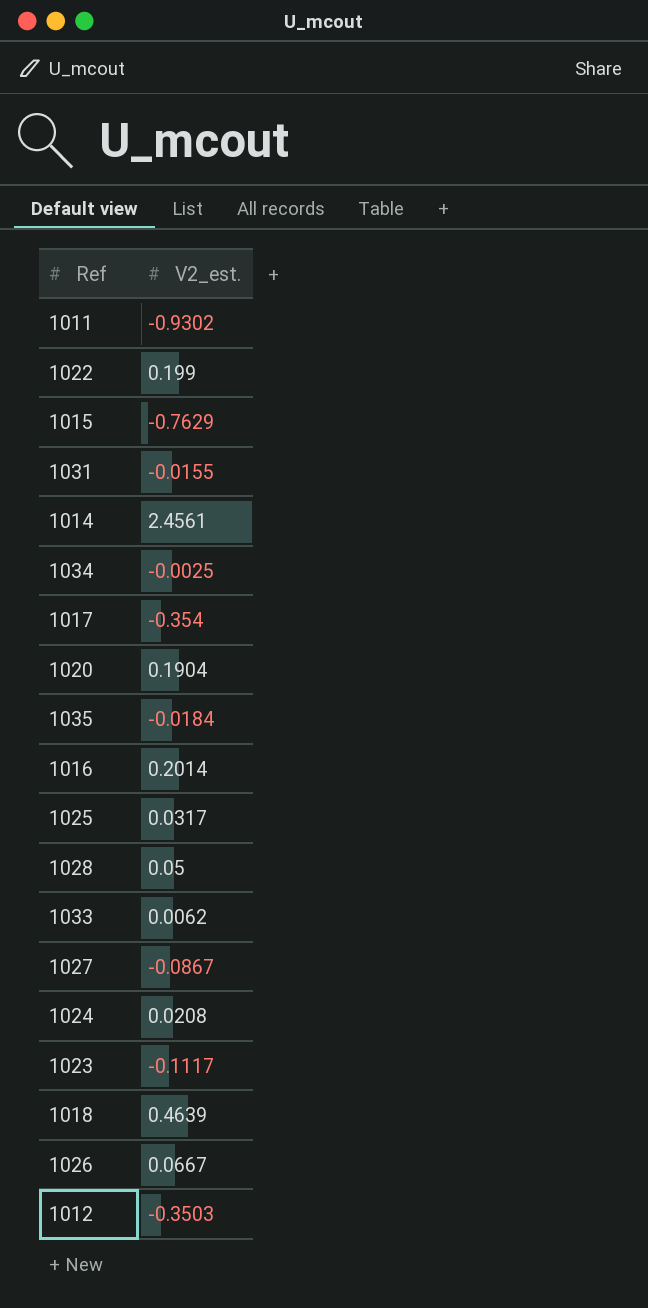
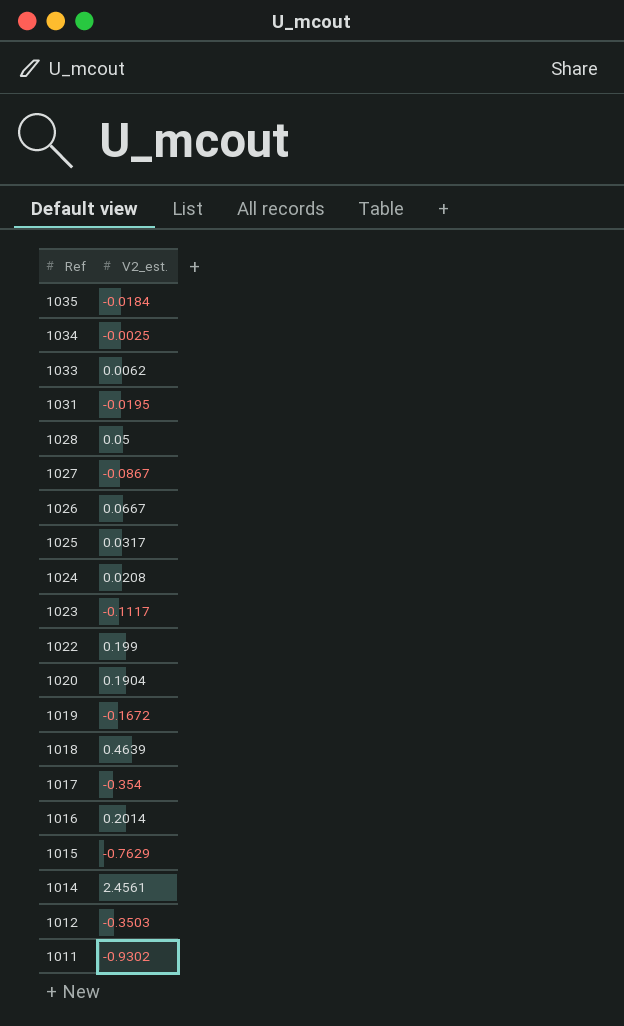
row order: none -> Ref descending
1031 | V2_est.: -0.0155 -> -0.0195
row 1019: none -> -0.1672

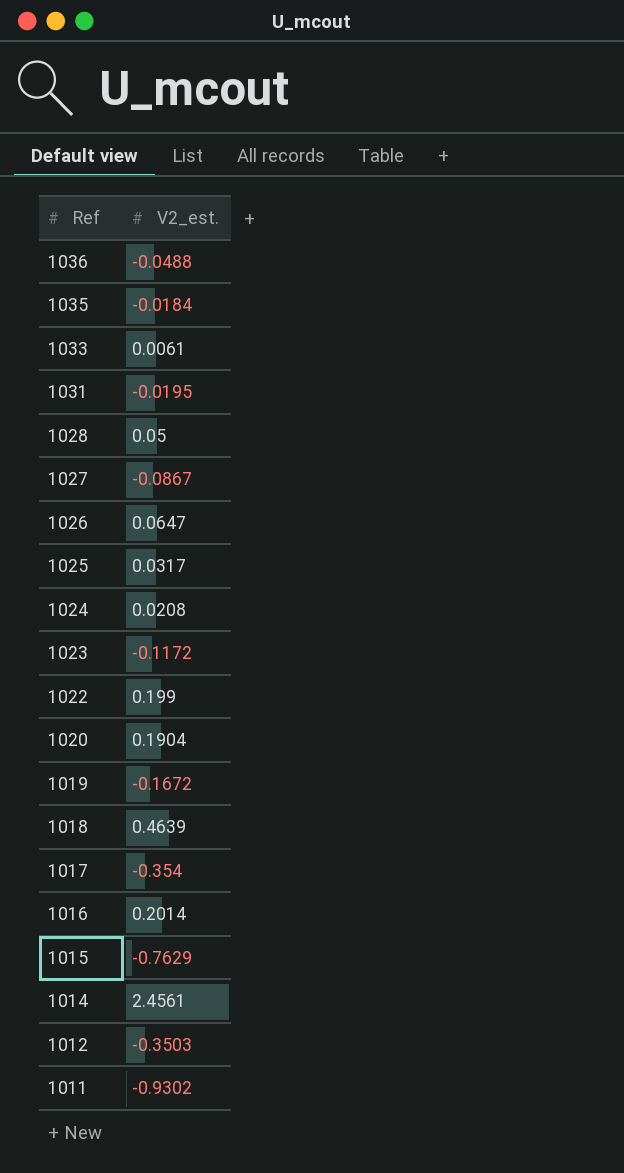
row 1034: -0.0025 -> none
row 1036: none -> -0.0488
1033 | V2_est.: 0.0062 -> 0.0061
1026 | V2_est.: 0.0667 -> 0.0647
1023 | V2_est.: -0.1117 -> -0.1172

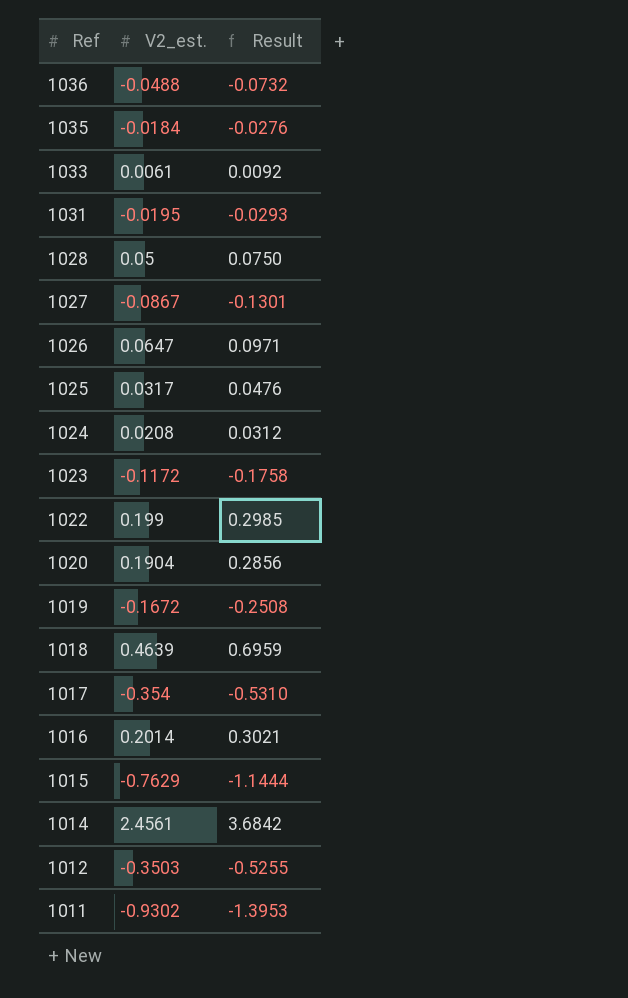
column Result | formula: none -> [V2_est.] * 1.5

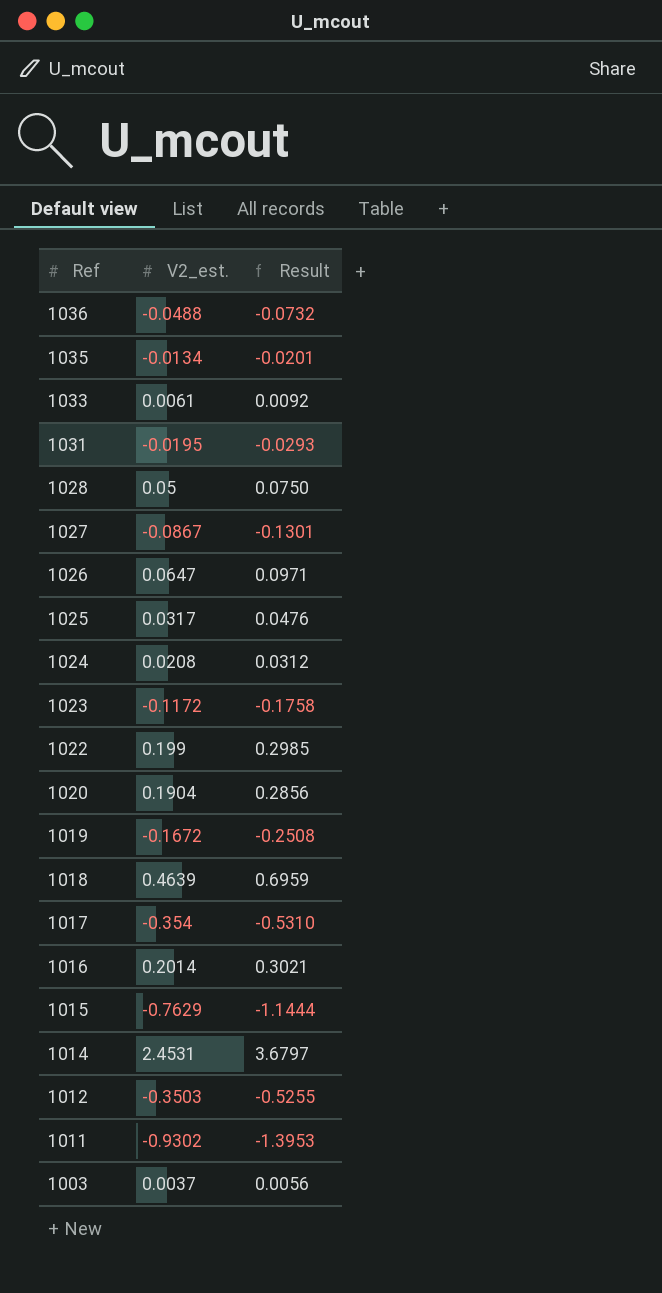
1035 | V2_est.: -0.0184 -> -0.0134
1035 | Result: -0.0276 -> -0.0201
1014 | V2_est.: 2.4561 -> 2.4531
1014 | Result: 3.6842 -> 3.6797
row 1003: none -> 0.0037 | 0.0056

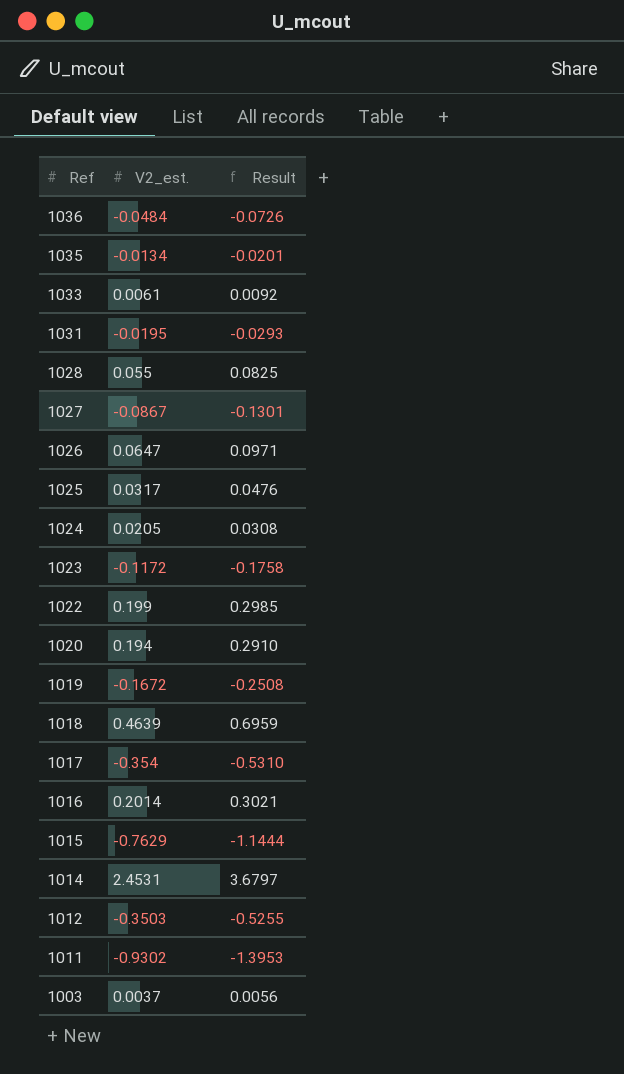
1036 | V2_est.: -0.0488 -> -0.0484
1036 | Result: -0.0732 -> -0.0726
1028 | V2_est.: 0.05 -> 0.055
1028 | Result: 0.0750 -> 0.0825
1024 | V2_est.: 0.0208 -> 0.0205
1024 | Result: 0.0312 -> 0.0308
1020 | V2_est.: 0.1904 -> 0.194
1020 | Result: 0.2856 -> 0.2910

